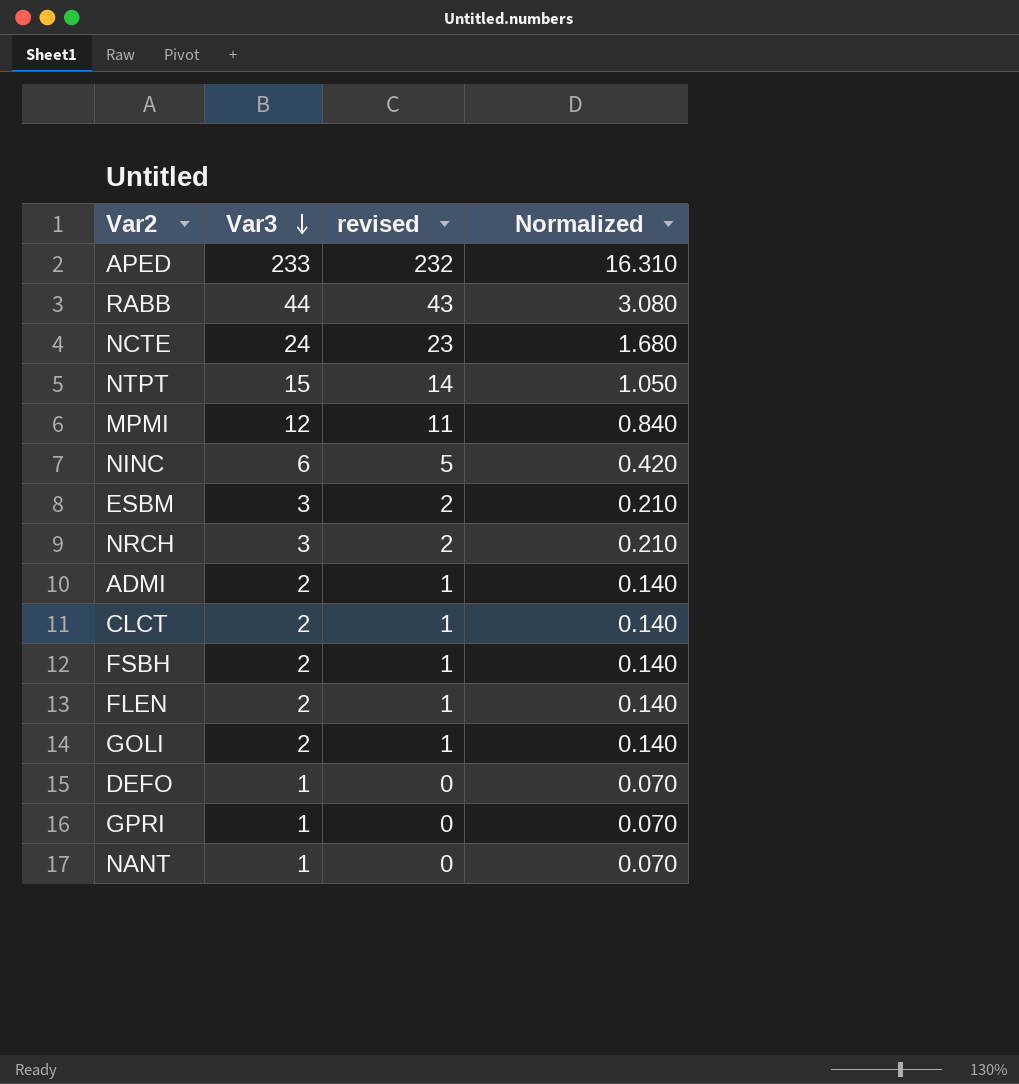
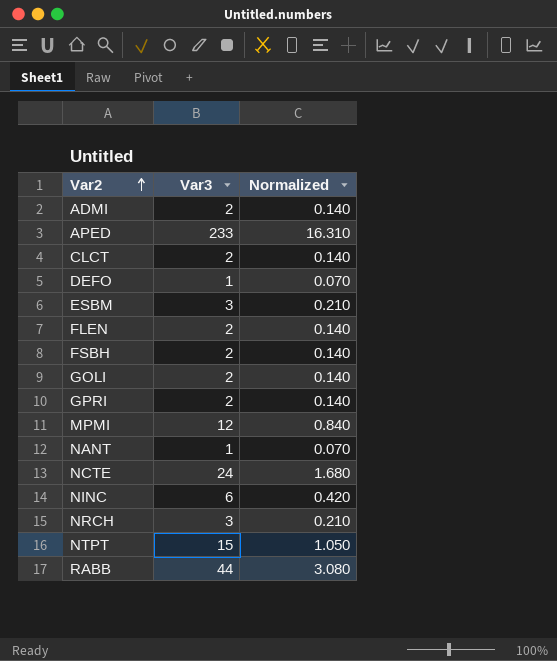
row order: Var3 descending -> Var2 ascending
column revised | formula: [Var3] - 1 -> none
GPRI | Var3: 1 -> 2
GPRI | Normalized: 0.070 -> 0.140

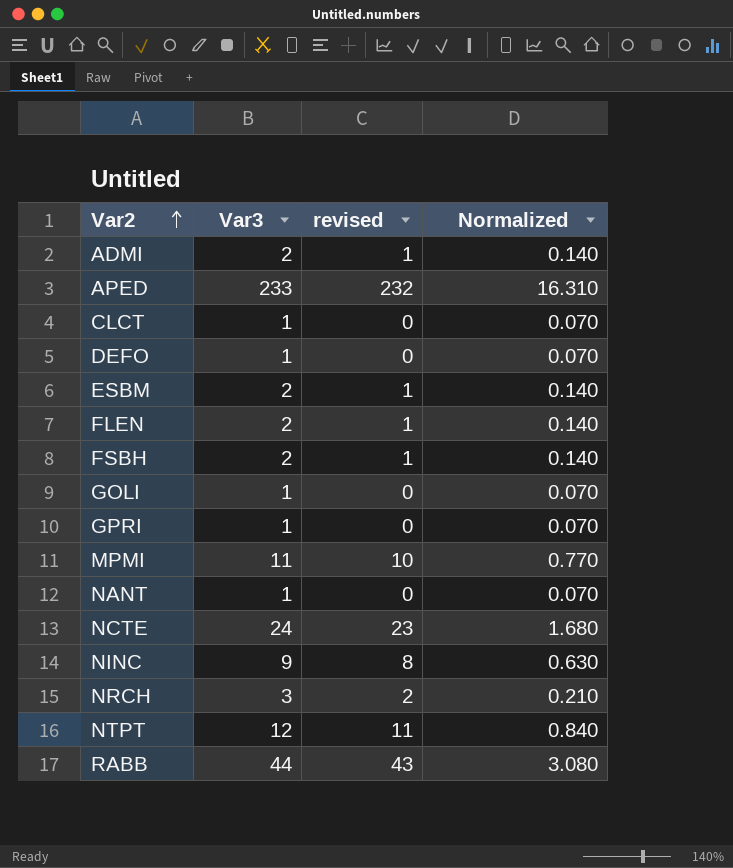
column revised | formula: none -> [Var3] - 1
CLCT | Var3: 2 -> 1
CLCT | Normalized: 0.140 -> 0.070
ESBM | Var3: 3 -> 2
ESBM | Normalized: 0.210 -> 0.140
GOLI | Var3: 2 -> 1
GOLI | Normalized: 0.140 -> 0.070
GPRI | Var3: 2 -> 1
GPRI | Normalized: 0.140 -> 0.070
MPMI | Var3: 12 -> 11
MPMI | Normalized: 0.840 -> 0.770
NINC | Var3: 6 -> 9
NINC | Normalized: 0.420 -> 0.630
NTPT | Var3: 15 -> 12
NTPT | Normalized: 1.050 -> 0.840

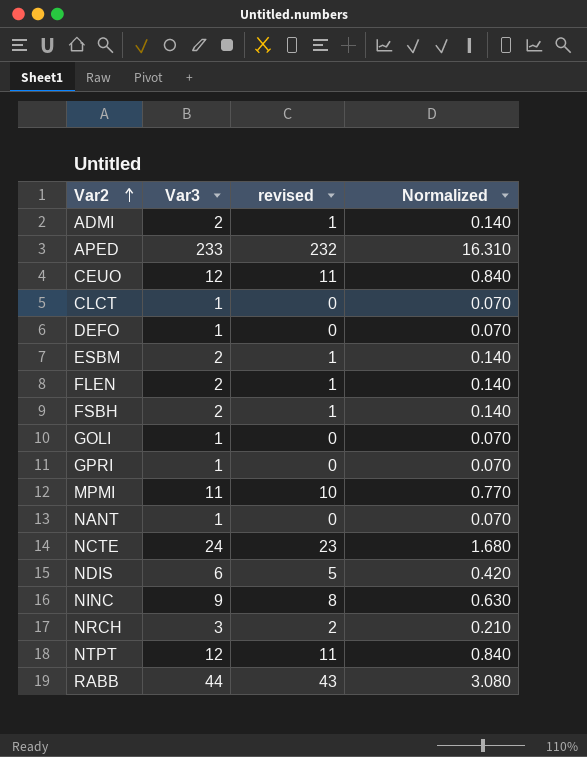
row CEUO: none -> 12 | 11 | 0.840
row NDIS: none -> 6 | 5 | 0.420

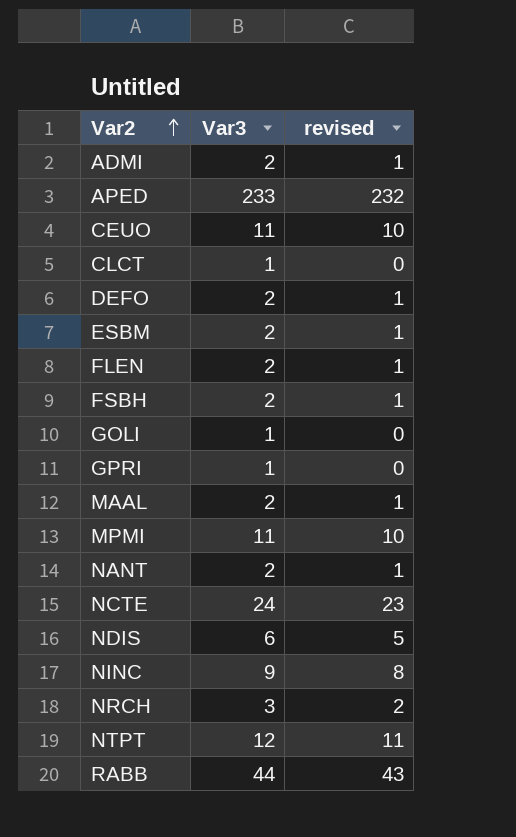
column Normalized | formula: [Var3] * 0.07 -> none
CEUO | Var3: 12 -> 11
CEUO | revised: 11 -> 10
DEFO | Var3: 1 -> 2
DEFO | revised: 0 -> 1
row MAAL: none -> 2 | 1
NANT | Var3: 1 -> 2
NANT | revised: 0 -> 1

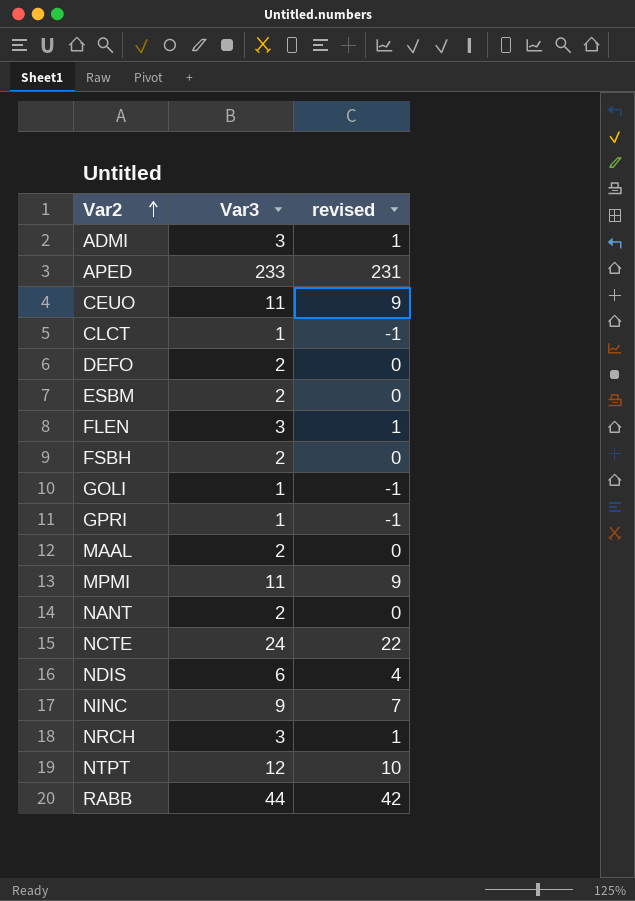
column revised | formula: [Var3] - 1 -> [Var3] - 2
ADMI | Var3: 2 -> 3
FLEN | Var3: 2 -> 3

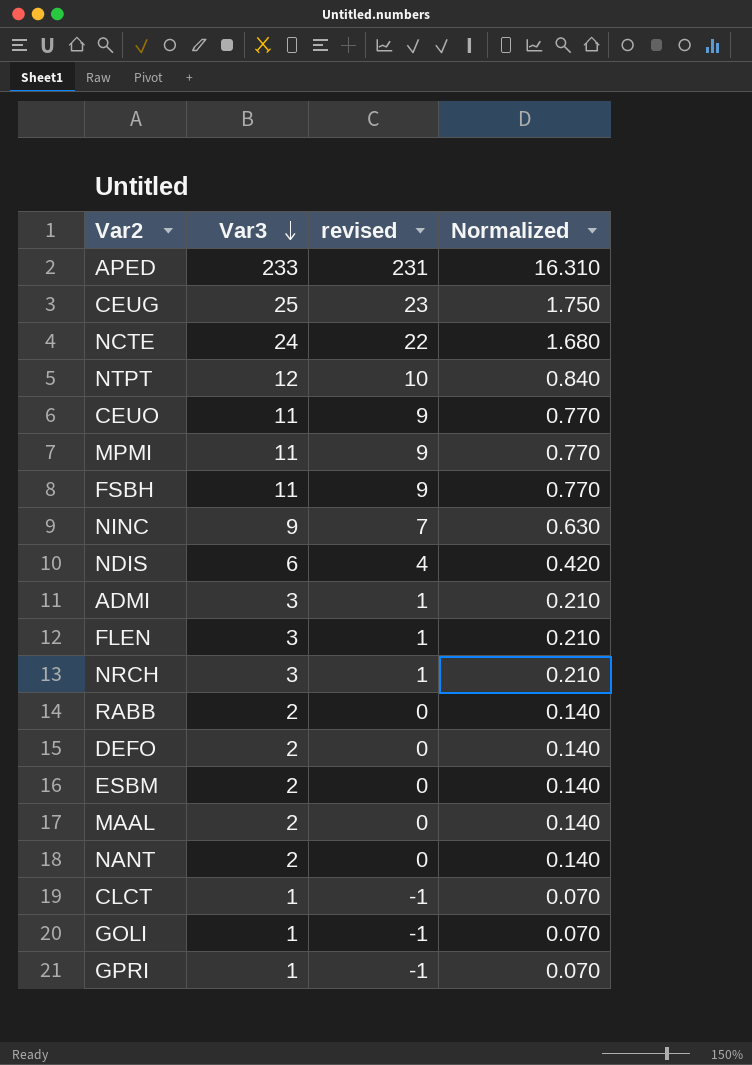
row order: Var2 ascending -> Var3 descending
column Normalized | formula: none -> [Var3] * 0.07
row CEUG: none -> 25 | 23 | 1.750
FSBH | Var3: 2 -> 11
FSBH | revised: 0 -> 9
RABB | Var3: 44 -> 2
RABB | revised: 42 -> 0

